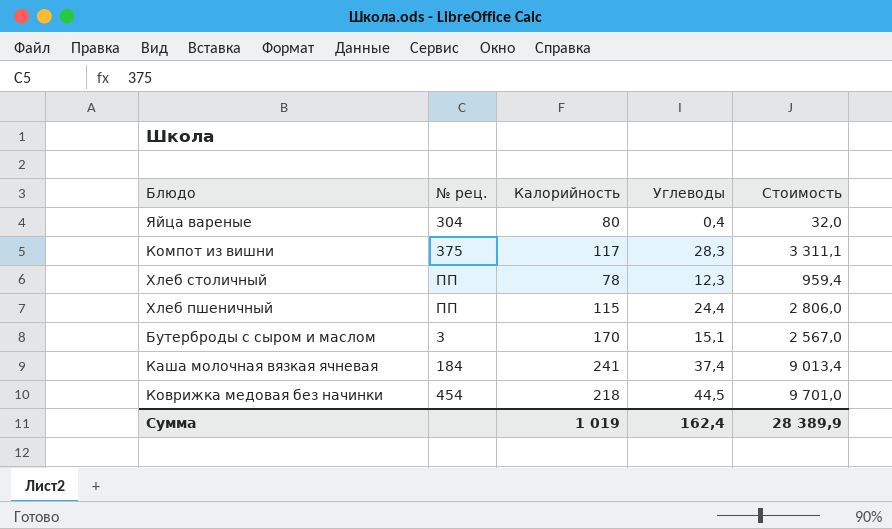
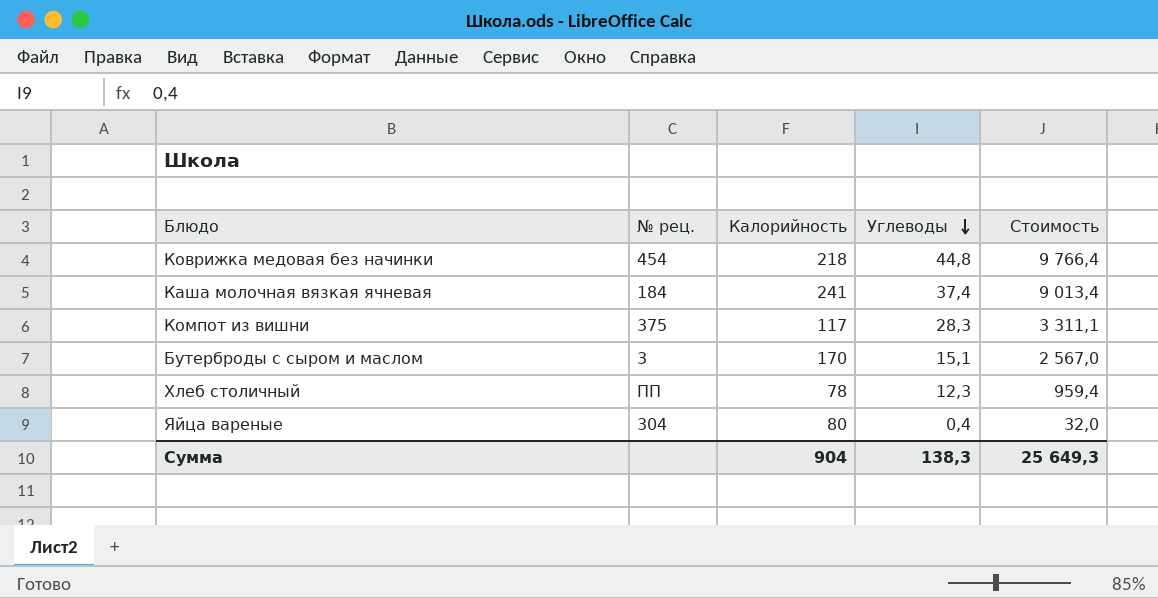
row order: none -> Углеводы descending
row Хлеб пшеничный: ПП | 115 | 24,4 | 2 806,0 -> none
Коврижка медовая без начинки | Углеводы: 44,5 -> 44,8
Коврижка медовая без начинки | Стоимость: 9 701,0 -> 9 766,4
Сумма | Калорийность: 1 019 -> 904
Сумма | Углеводы: 162,4 -> 138,3
Сумма | Стоимость: 28 389,9 -> 25 649,3

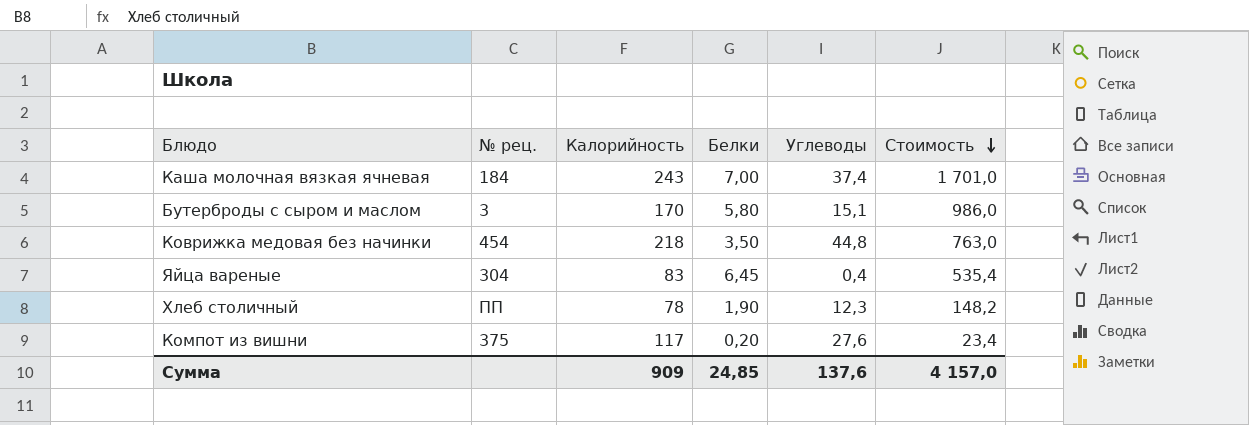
row order: Углеводы descending -> Стоимость descending
column Белки | position: none -> 4
column Стоимость | formula: [Калорийность] * [Углеводы] -> [Калорийность] * [Белки]
Каша молочная вязкая ячневая | Калорийность: 241 -> 243
Яйца вареные | Калорийность: 80 -> 83
Компот из вишни | Углеводы: 28,3 -> 27,6
Сумма | Калорийность: 904 -> 909
Сумма | Углеводы: 138,3 -> 137,6
Сумма | Стоимость: 25 649,3 -> 4 157,0

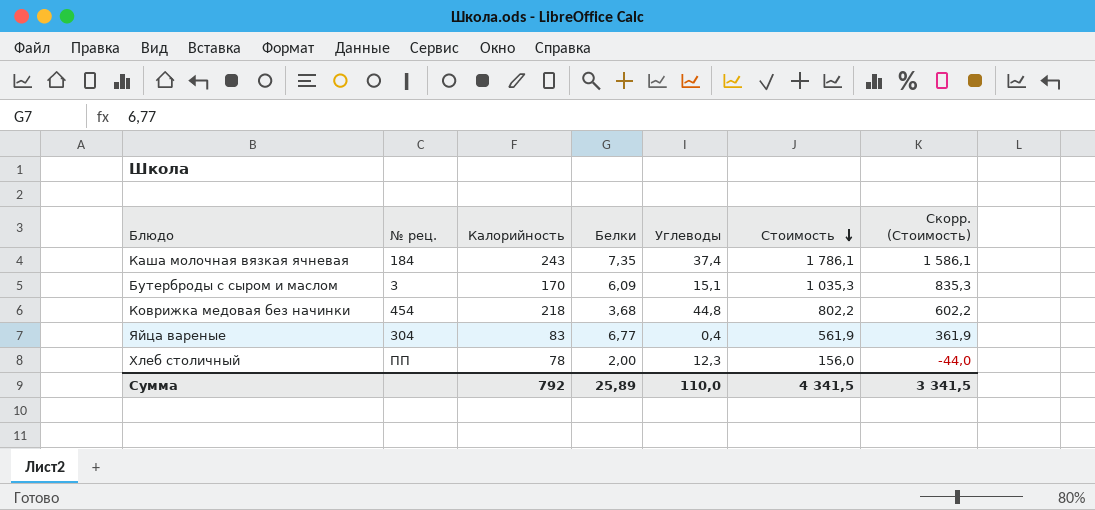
column Скорр. (Стоимость) | formula: none -> [Стоимость] - 200
row Компот из вишни: 375 | 117 | 0,20 | 27,6 | 23,4 -> none
Каша молочная вязкая ячневая | Белки: 7,00 -> 7,35
Каша молочная вязкая ячневая | Стоимость: 1 701,0 -> 1 786,1
Бутерброды с сыром и маслом | Белки: 5,80 -> 6,09
Бутерброды с сыром и маслом | Стоимость: 986,0 -> 1 035,3
Коврижка медовая без начинки | Белки: 3,50 -> 3,68
Коврижка медовая без начинки | Стоимость: 763,0 -> 802,2
Яйца вареные | Белки: 6,45 -> 6,77
Яйца вареные | Стоимость: 535,4 -> 561,9
Хлеб столичный | Белки: 1,90 -> 2,00
Хлеб столичный | Стоимость: 148,2 -> 156,0
Сумма | Калорийность: 909 -> 792
Сумма | Белки: 24,85 -> 25,89
Сумма | Углеводы: 137,6 -> 110,0
Сумма | Стоимость: 4 157,0 -> 4 341,5

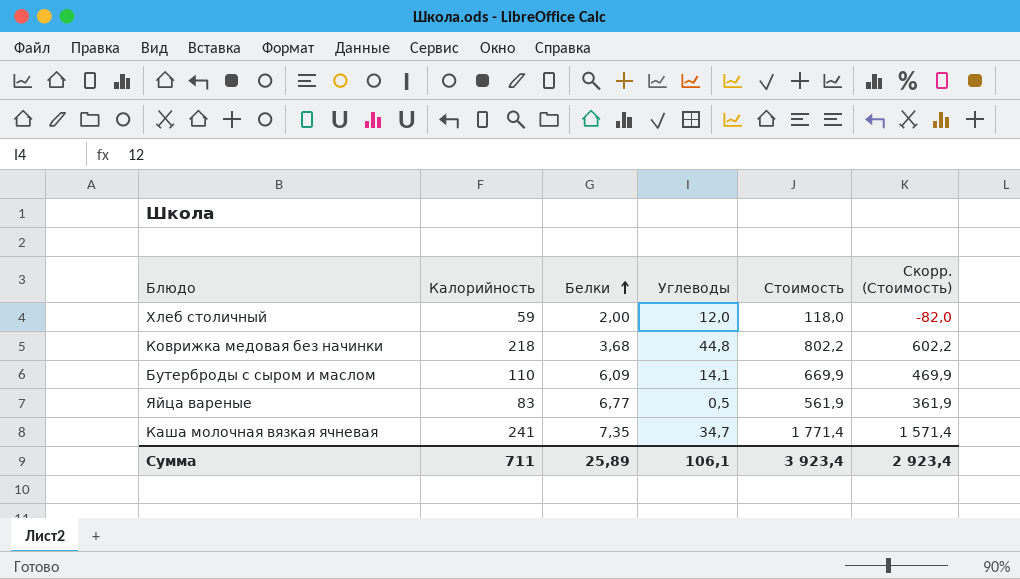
row order: Стоимость descending -> Белки ascending
column № рец. | position: 2 -> none
Хлеб столичный | Калорийность: 78 -> 59
Хлеб столичный | Углеводы: 12,3 -> 12,0
Хлеб столичный | Стоимость: 156,0 -> 118,0
Хлеб столичный | Скорр. (Стоимость): -44,0 -> -82,0
Бутерброды с сыром и маслом | Калорийность: 170 -> 110
Бутерброды с сыром и маслом | Углеводы: 15,1 -> 14,1
Бутерброды с сыром и маслом | Стоимость: 1 035,3 -> 669,9
Бутерброды с сыром и маслом | Скорр. (Стоимость): 835,3 -> 469,9
Яйца вареные | Углеводы: 0,4 -> 0,5
Каша молочная вязкая ячневая | Калорийность: 243 -> 241
Каша молочная вязкая ячневая | Углеводы: 37,4 -> 34,7
Каша молочная вязкая ячневая | Стоимость: 1 786,1 -> 1 771,4
Каша молочная вязкая ячневая | Скорр. (Стоимость): 1 586,1 -> 1 571,4
Сумма | Калорийность: 792 -> 711
Сумма | Углеводы: 110,0 -> 106,1
Сумма | Стоимость: 4 341,5 -> 3 923,4
Сумма | Скорр. (Стоимость): 3 341,5 -> 2 923,4

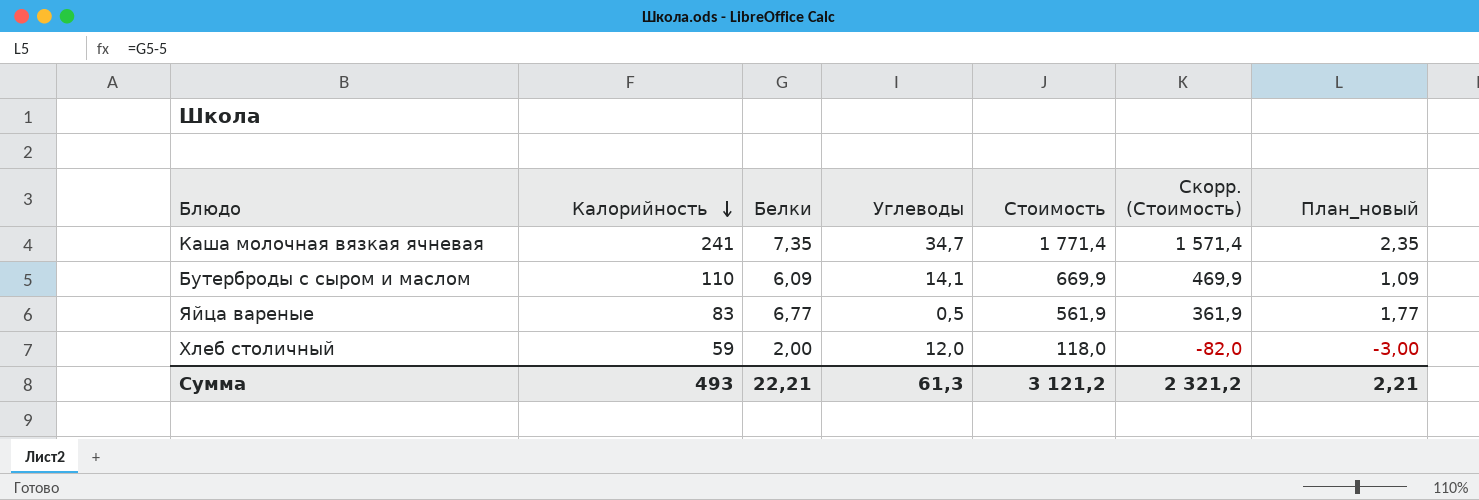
row order: Белки ascending -> Калорийность descending
column План_новый | formula: none -> [Белки] - 5
row Коврижка медовая без начинки: 218 | 3,68 | 44,8 | 802,2 | 602,2 -> none
Сумма | Калорийность: 711 -> 493
Сумма | Белки: 25,89 -> 22,21
Сумма | Углеводы: 106,1 -> 61,3
Сумма | Стоимость: 3 923,4 -> 3 121,2
Сумма | Скорр. (Стоимость): 2 923,4 -> 2 321,2

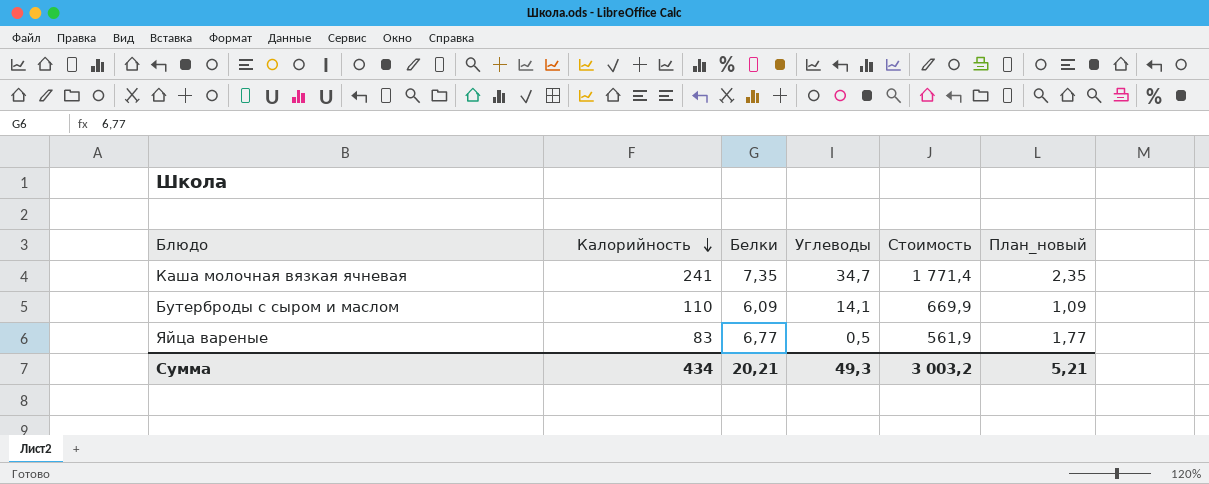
column Скорр. (Стоимость) | formula: [Стоимость] - 200 -> none
row Хлеб столичный: 59 | 2,00 | 12,0 | 118,0 | -82,0 | -3,00 -> none
Сумма | Калорийность: 493 -> 434
Сумма | Белки: 22,21 -> 20,21
Сумма | Углеводы: 61,3 -> 49,3
Сумма | Стоимость: 3 121,2 -> 3 003,2
Сумма | План_новый: 2,21 -> 5,21

